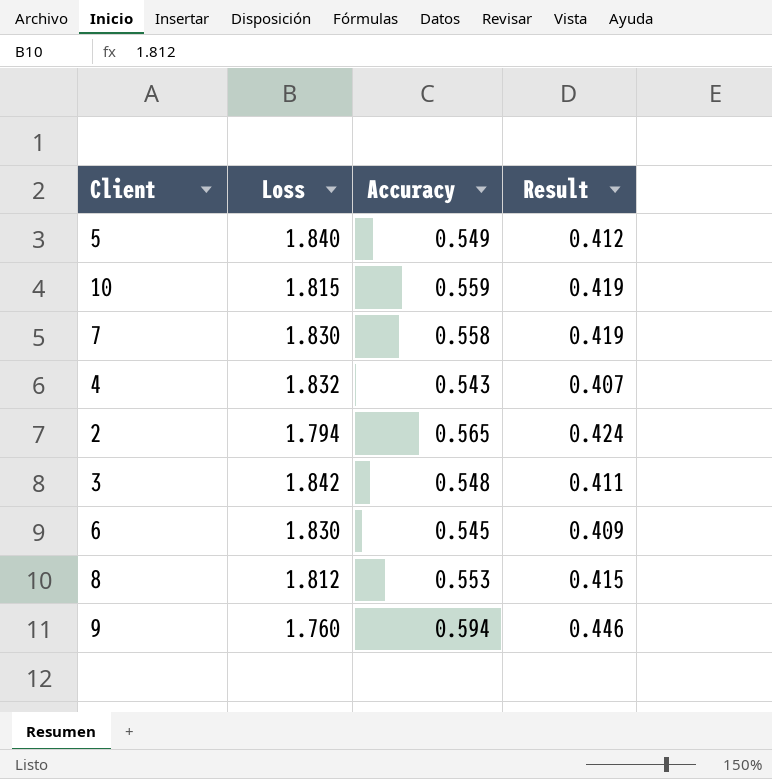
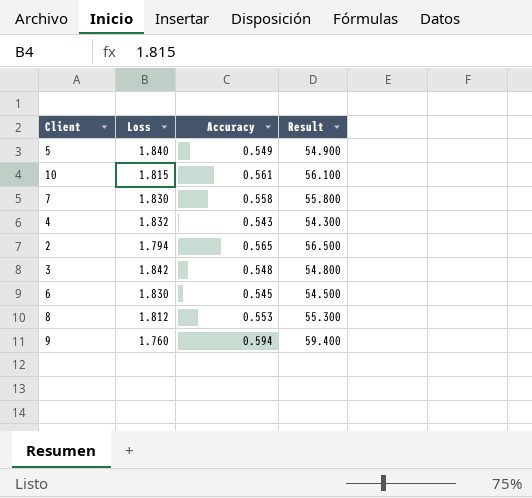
column Result | formula: [Accuracy] * 0.75 -> [Accuracy] * 100
10 | Accuracy: 0.559 -> 0.561

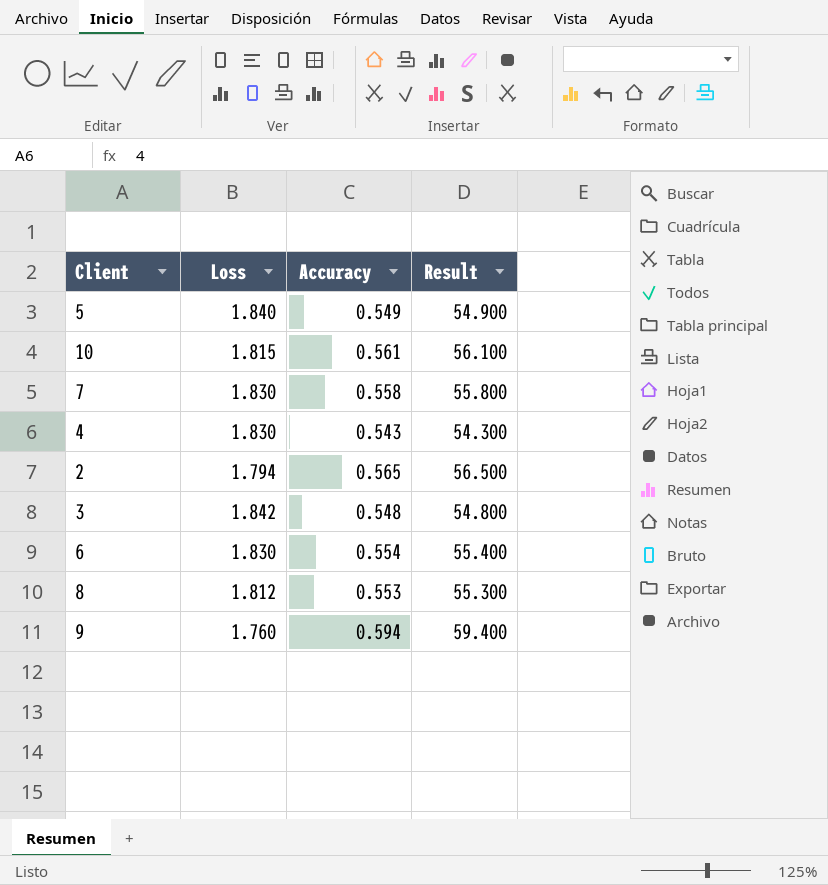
4 | Loss: 1.832 -> 1.830
6 | Accuracy: 0.545 -> 0.554
6 | Result: 54.500 -> 55.400

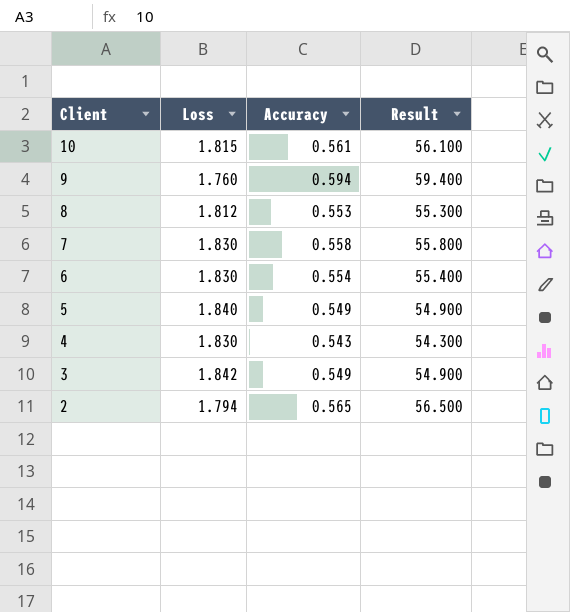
row order: none -> Client descending
3 | Accuracy: 0.548 -> 0.549
3 | Result: 54.800 -> 54.900

